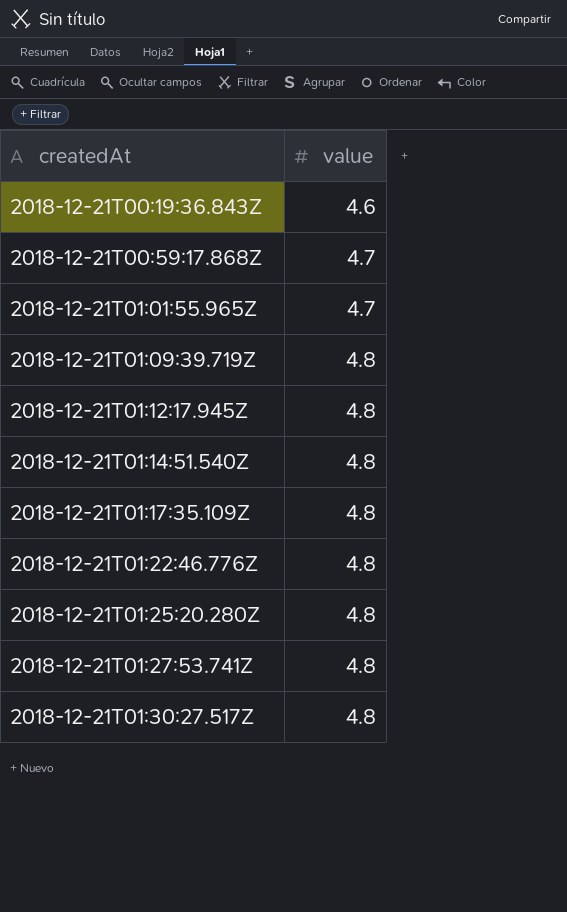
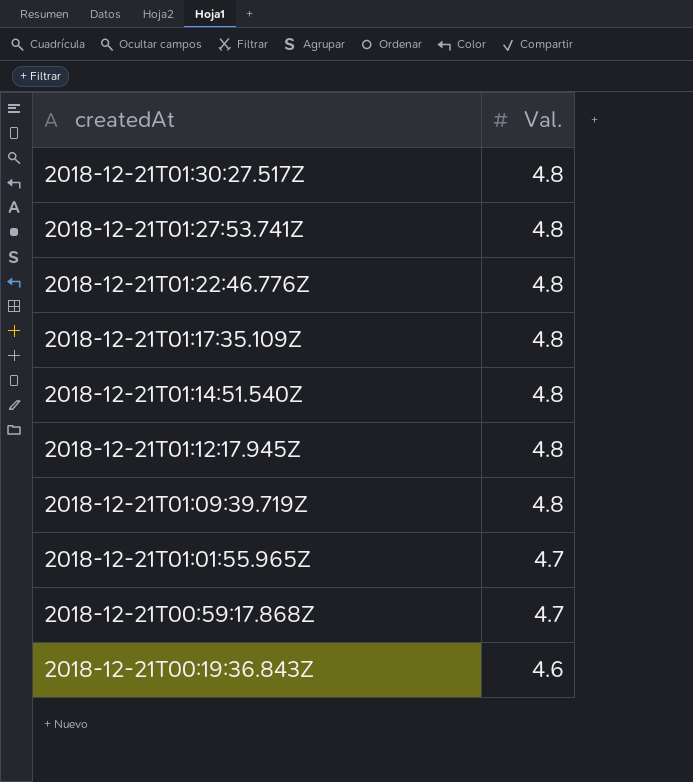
row order: createdAt ascending -> createdAt descending
column name: value -> Val.
row 2018-12-21T01:25:20.280Z: 4.8 -> none

